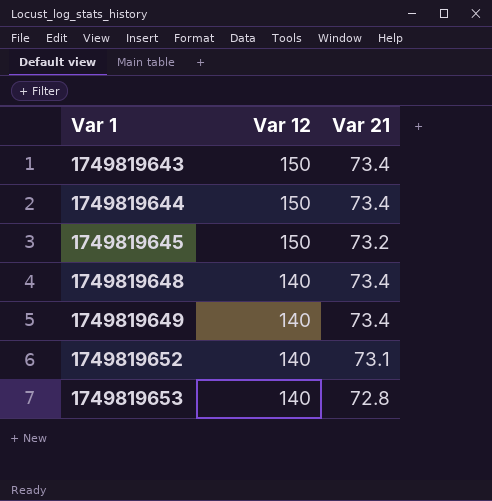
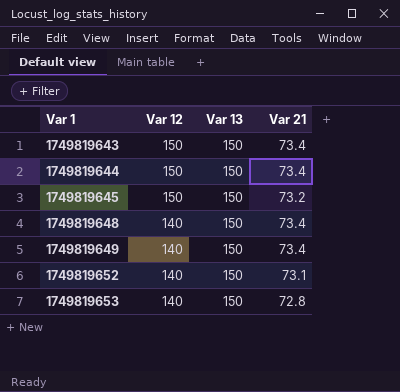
column Var 13 | position: none -> 3

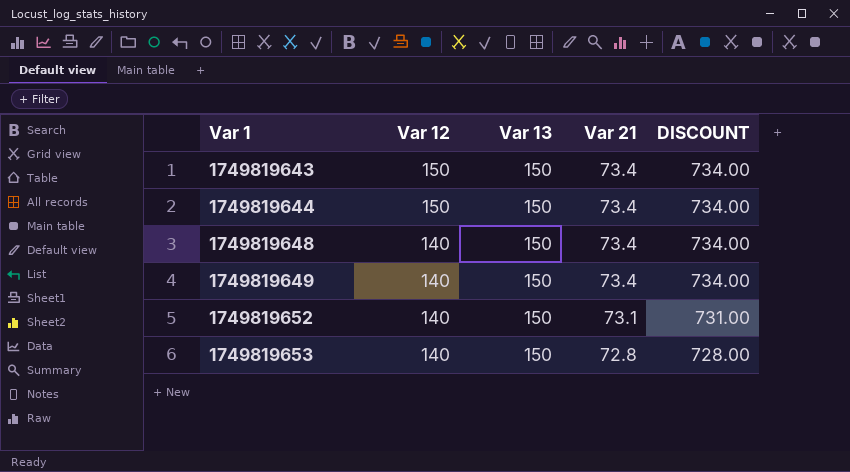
column DISCOUNT | formula: none -> [Var 21] * 10
row 1749819645: 150 | 150 | 73.2 -> none

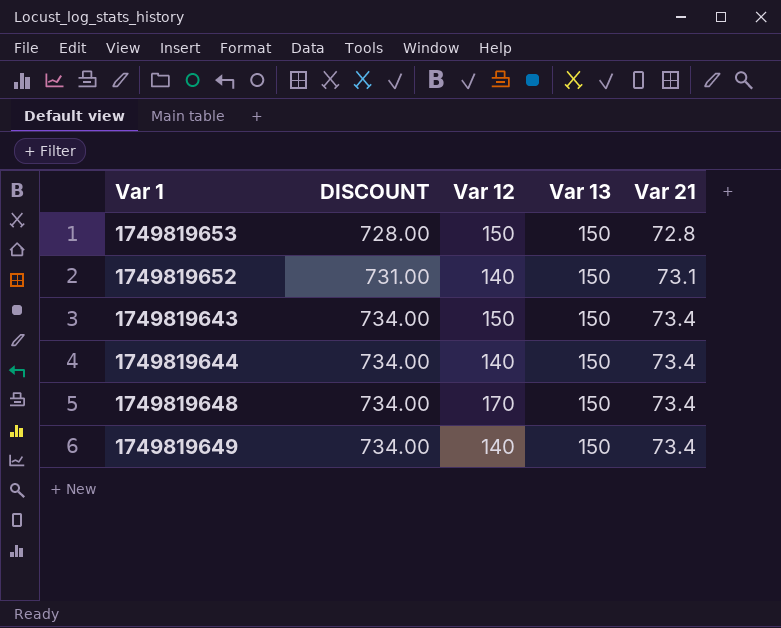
row order: Var 1 ascending -> DISCOUNT ascending
column DISCOUNT | position: 5 -> 2
1749819653 | Var 12: 140 -> 150
1749819644 | Var 12: 150 -> 140
1749819648 | Var 12: 140 -> 170

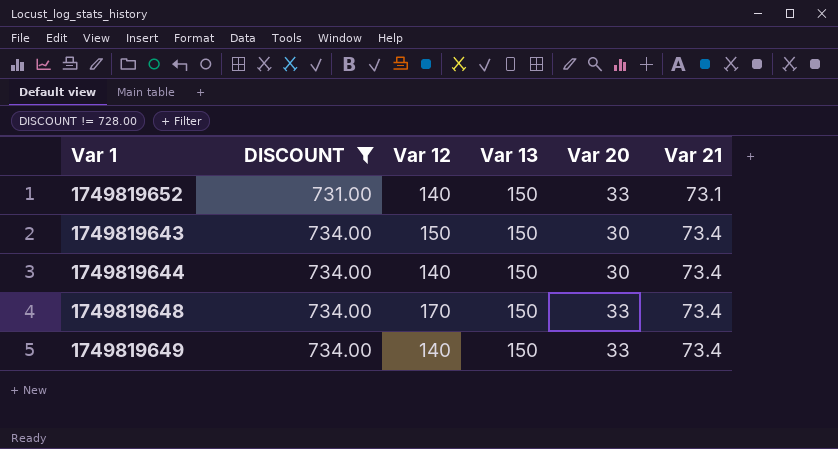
filter: none -> DISCOUNT != 728.00
column Var 20 | position: none -> 5

